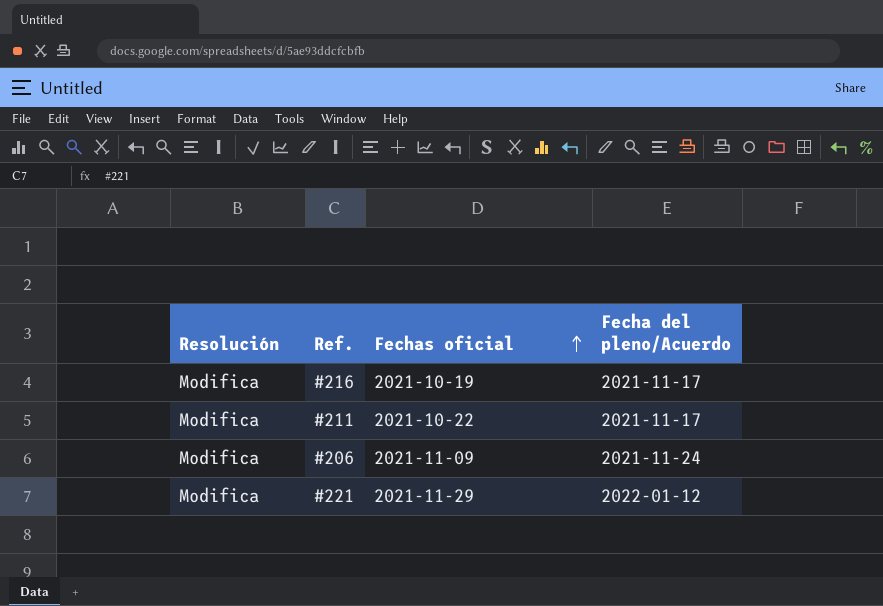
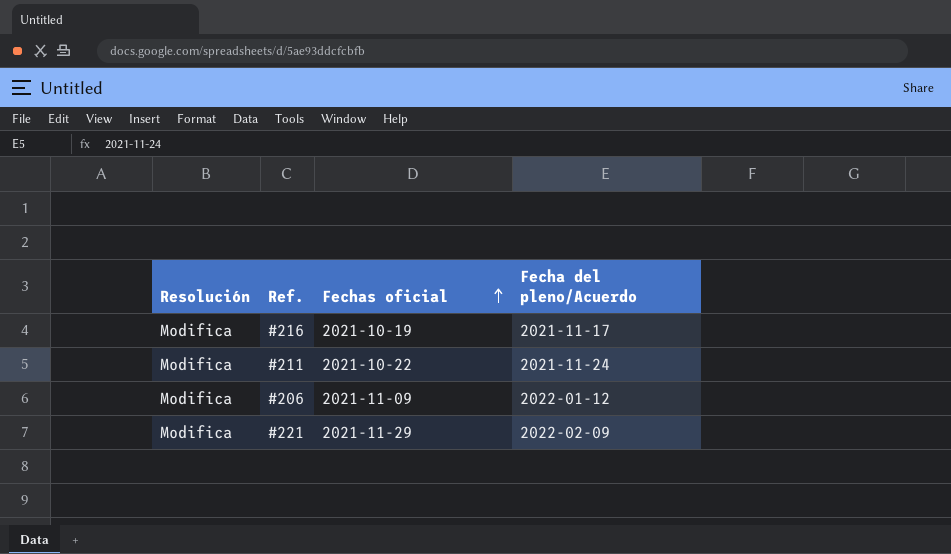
#211 | Fecha del pleno/Acuerdo: 2021-11-17 -> 2021-11-24
#206 | Fecha del pleno/Acuerdo: 2021-11-24 -> 2022-01-12
#221 | Fecha del pleno/Acuerdo: 2022-01-12 -> 2022-02-09

